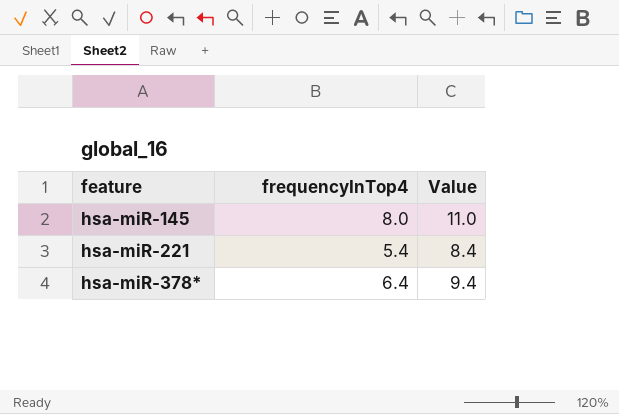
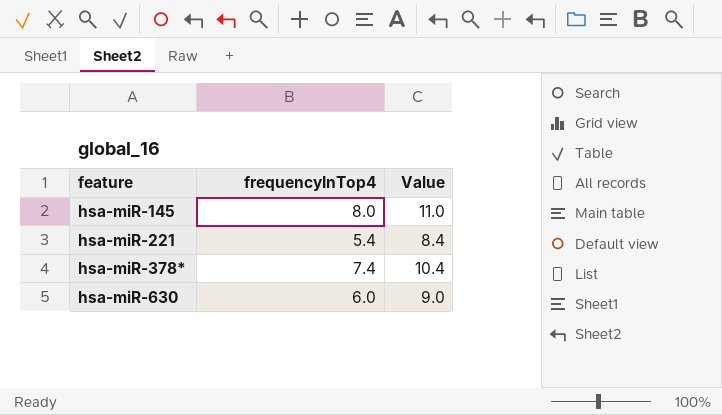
hsa-miR-378* | frequencyInTop4: 6.4 -> 7.4
hsa-miR-378* | Value: 9.4 -> 10.4
row hsa-miR-630: none -> 6.0 | 9.0

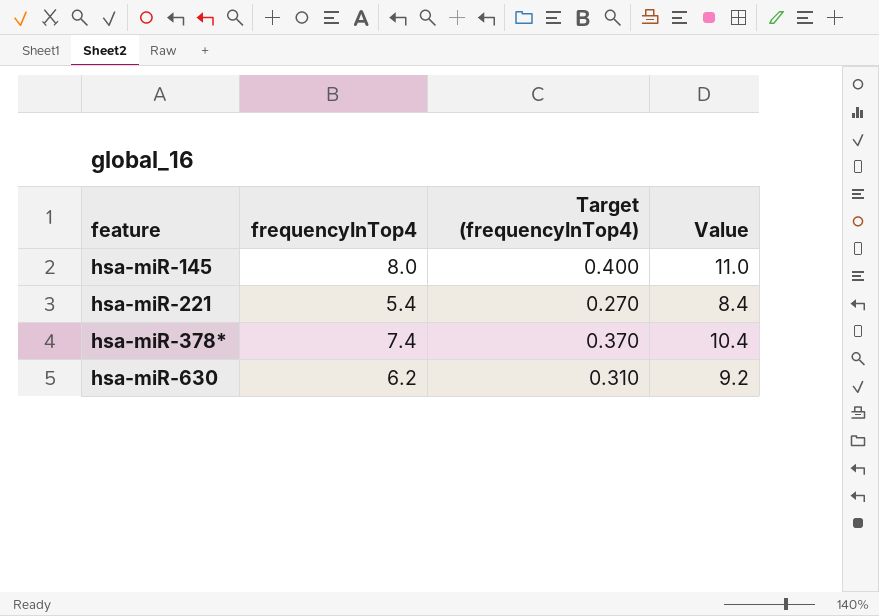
column Target (frequencyInTop4) | formula: none -> [frequencyInTop4] * 0.05
hsa-miR-630 | frequencyInTop4: 6.0 -> 6.2
hsa-miR-630 | Value: 9.0 -> 9.2

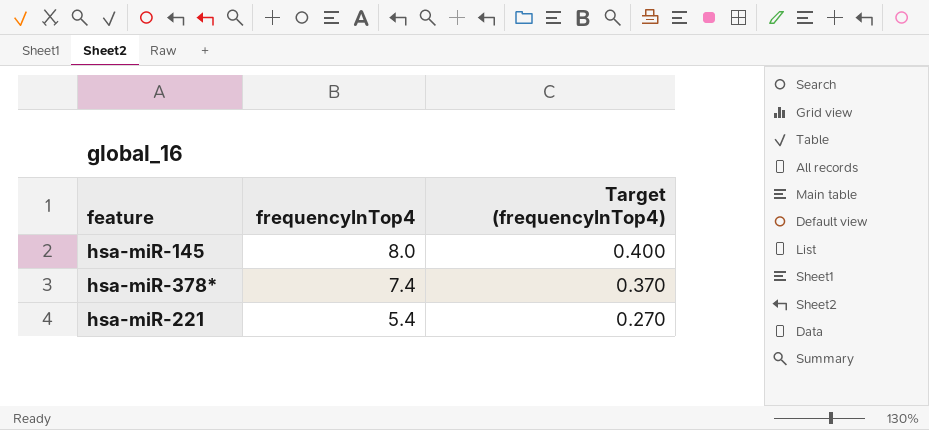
row order: feature ascending -> frequencyInTop4 descending
column Value | formula: [frequencyInTop4] + 3 -> none
row hsa-miR-630: 6.2 | 0.310 | 9.2 -> none

